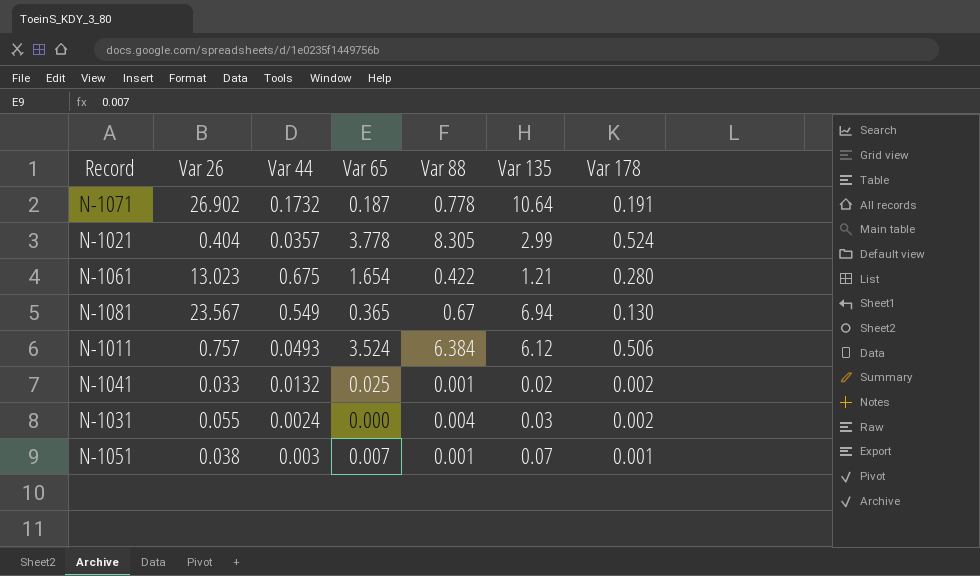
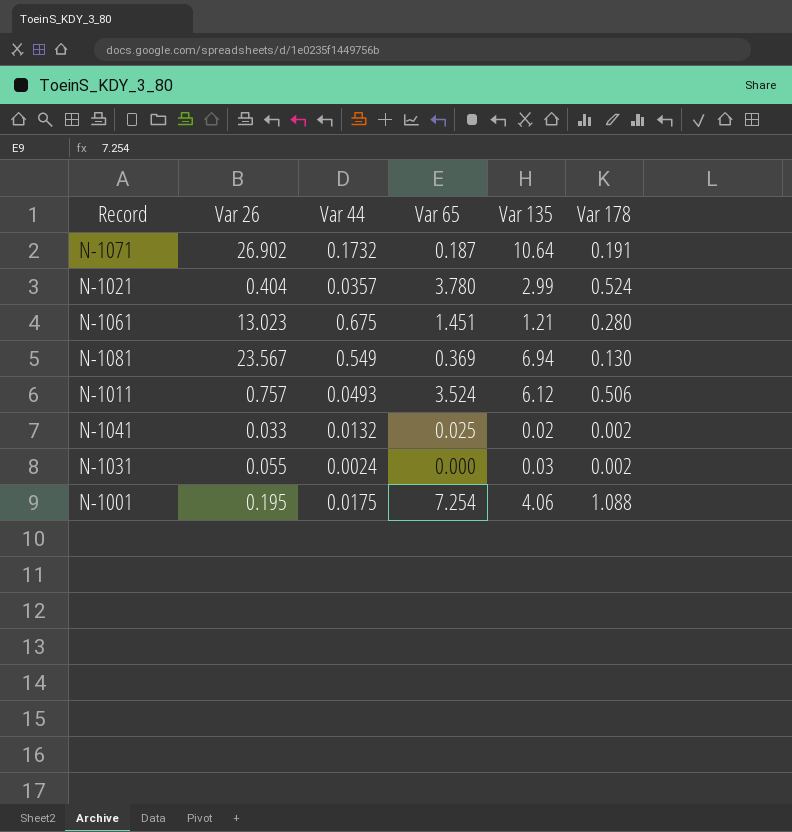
column Var 88 | position: 5 -> none
row N-1051: 0.038 | 0.003 | 0.007 | 0.001 | 0.07 | 0.001 -> none
N-1021 | Var 65: 3.778 -> 3.780
N-1061 | Var 65: 1.654 -> 1.451
N-1081 | Var 65: 0.365 -> 0.369
row N-1001: none -> 0.195 | 0.0175 | 7.254 | 4.06 | 1.088

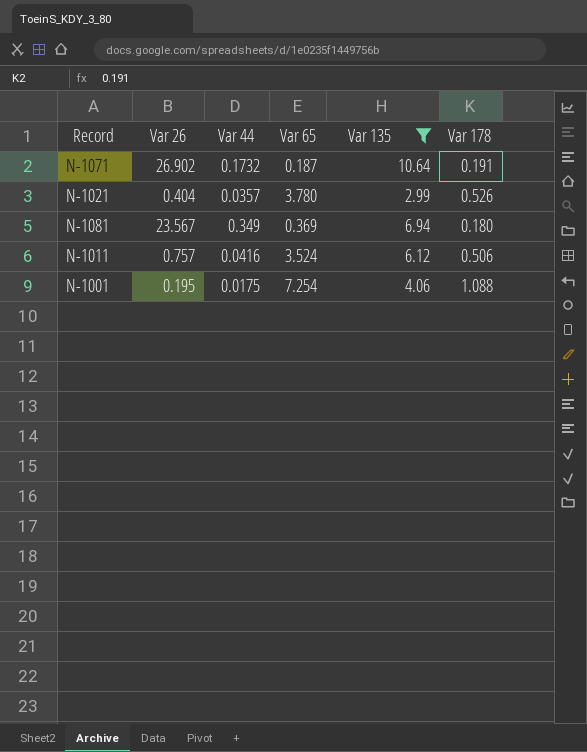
filter: none -> Var 135 >= 2.99
N-1021 | Var 178: 0.524 -> 0.526
N-1081 | Var 44: 0.549 -> 0.349
N-1081 | Var 178: 0.130 -> 0.180
N-1011 | Var 44: 0.0493 -> 0.0416

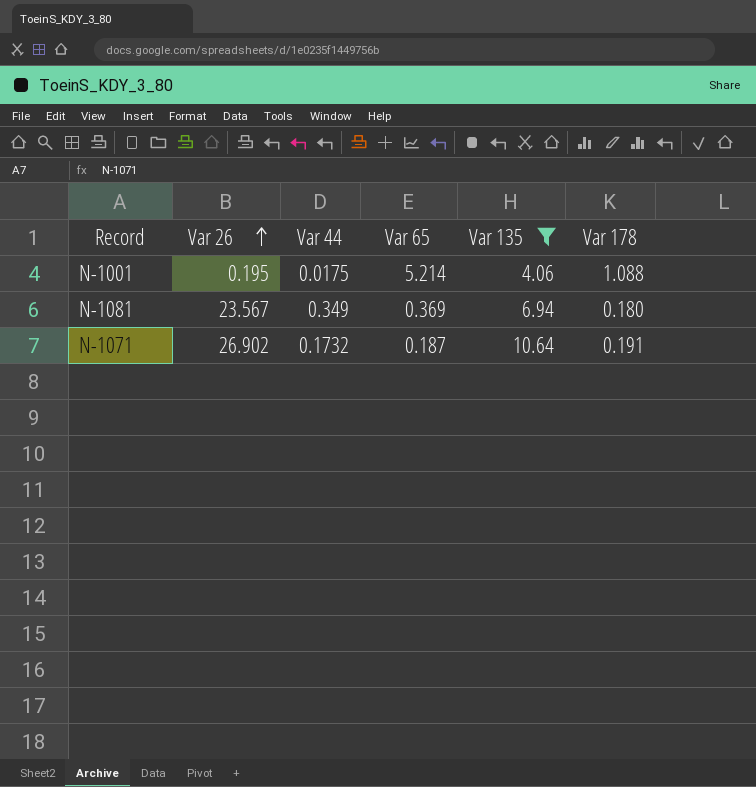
row order: none -> Var 26 ascending
row N-1021: 0.404 | 0.0357 | 3.780 | 2.99 | 0.526 -> none
row N-1011: 0.757 | 0.0416 | 3.524 | 6.12 | 0.506 -> none
N-1001 | Var 65: 7.254 -> 5.214

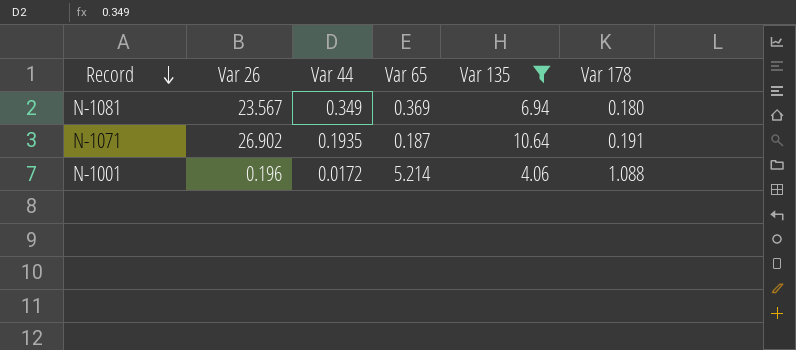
row order: Var 26 ascending -> Record descending
N-1071 | Var 44: 0.1732 -> 0.1935
N-1001 | Var 26: 0.195 -> 0.196
N-1001 | Var 44: 0.0175 -> 0.0172

